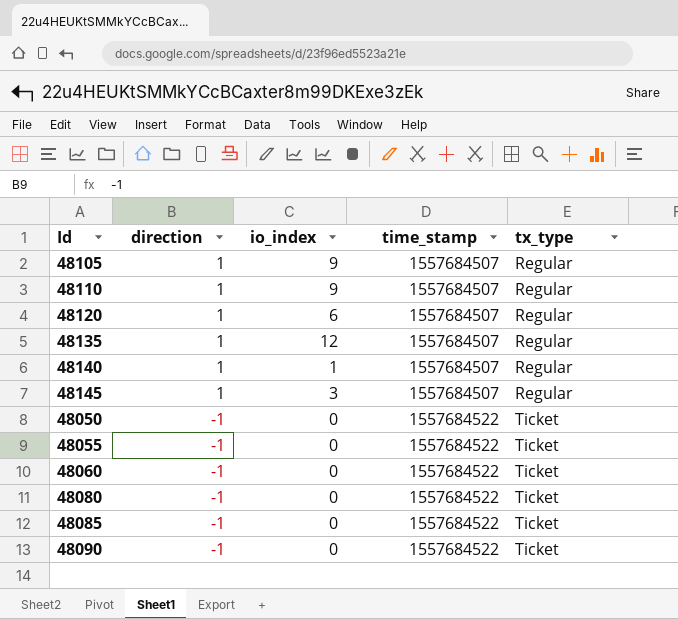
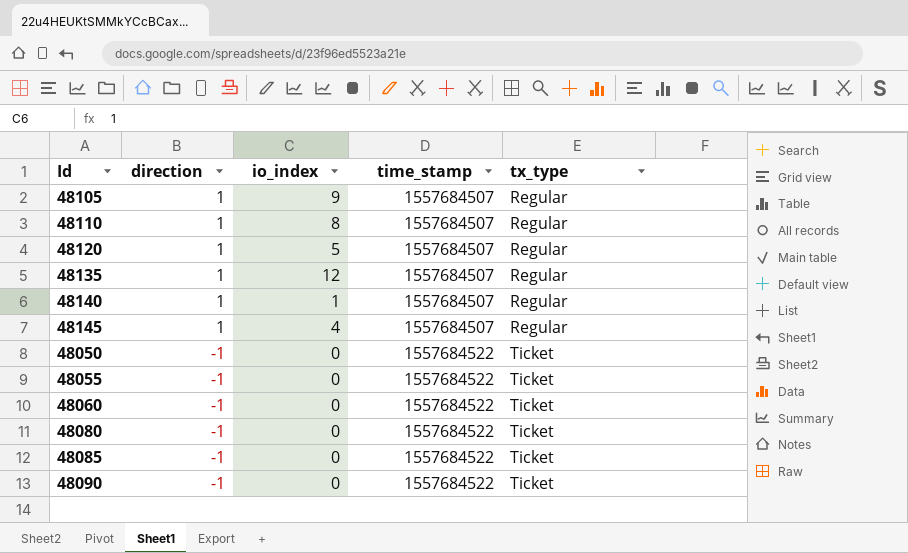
48110 | io_index: 9 -> 8
48120 | io_index: 6 -> 5
48145 | io_index: 3 -> 4

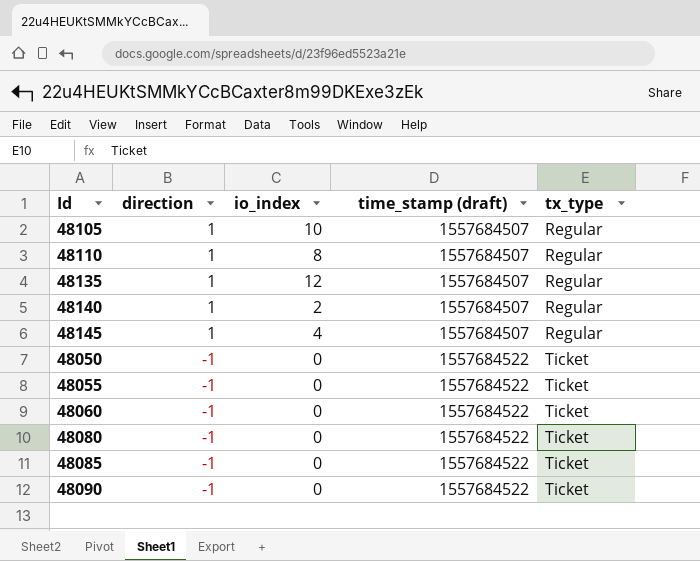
column name: time_stamp -> time_stamp (draft)
row 48120: 1 | 5 | 1557684507 | Regular -> none
48105 | io_index: 9 -> 10
48140 | io_index: 1 -> 2

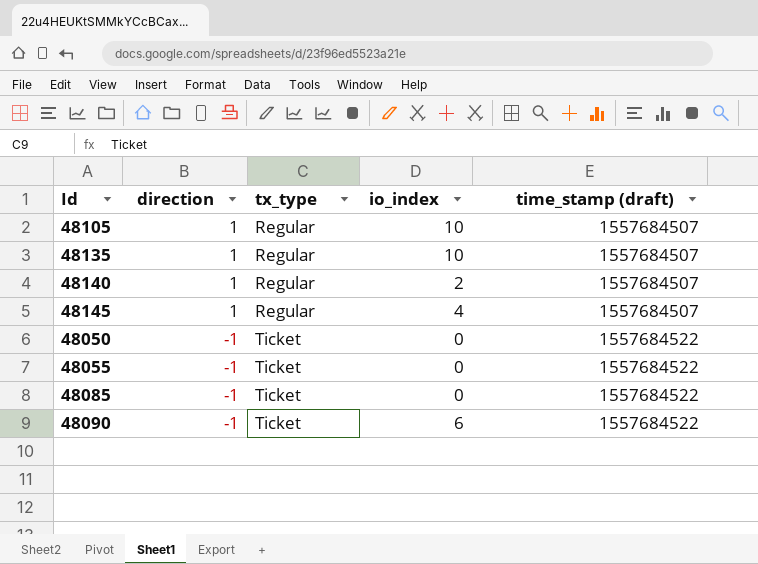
column tx_type | position: 5 -> 3
row 48110: 1 | 8 | 1557684507 | Regular -> none
row 48060: -1 | 0 | 1557684522 | Ticket -> none
row 48080: -1 | 0 | 1557684522 | Ticket -> none
48135 | io_index: 12 -> 10
48090 | io_index: 0 -> 6

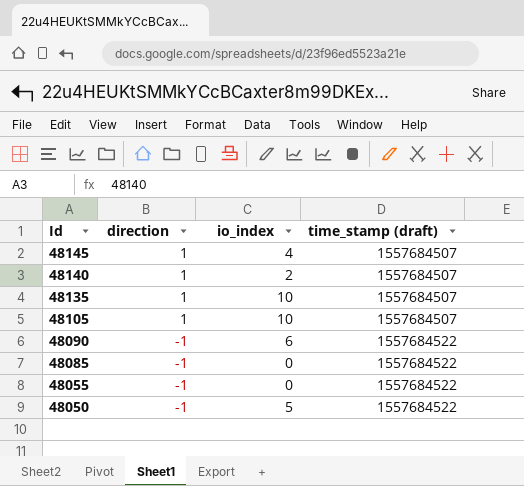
row order: direction descending -> Id descending
column tx_type | position: 3 -> none
48050 | io_index: 0 -> 5

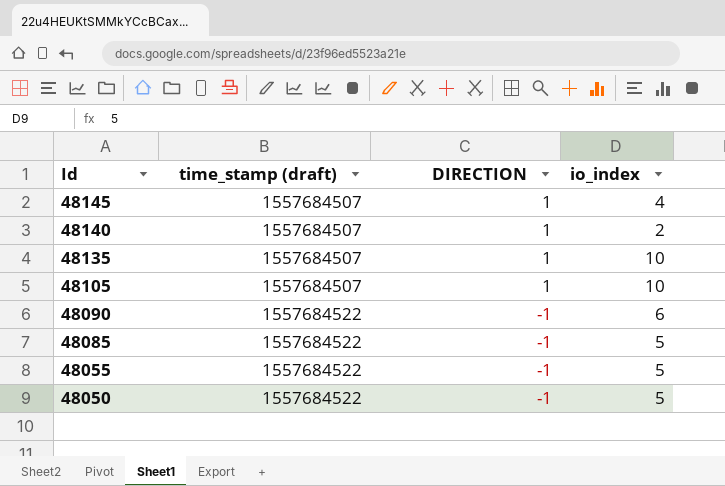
column time_stamp (draft) | position: 4 -> 2
column name: direction -> DIRECTION
48085 | io_index: 0 -> 5
48055 | io_index: 0 -> 5

